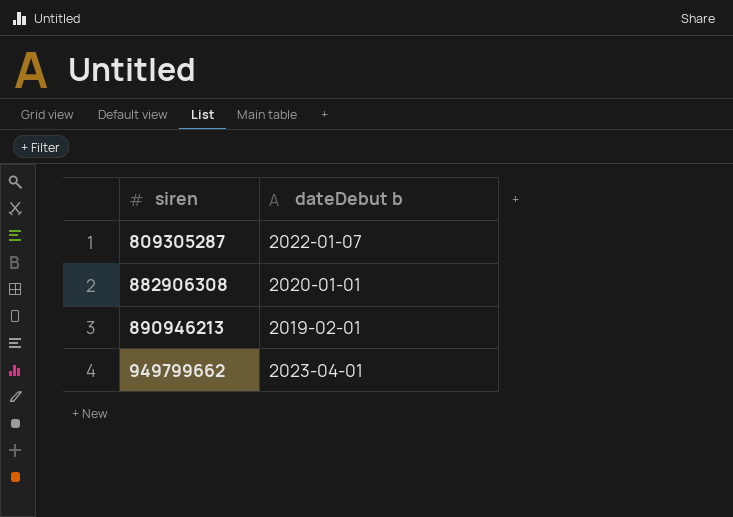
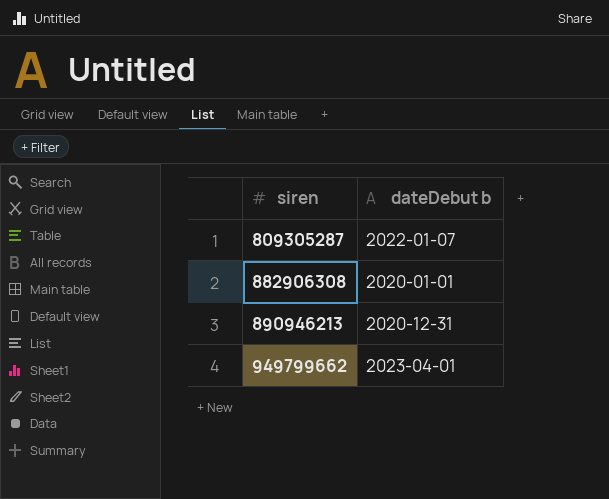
890946213 | dateDebut b: 2019-02-01 -> 2020-12-31

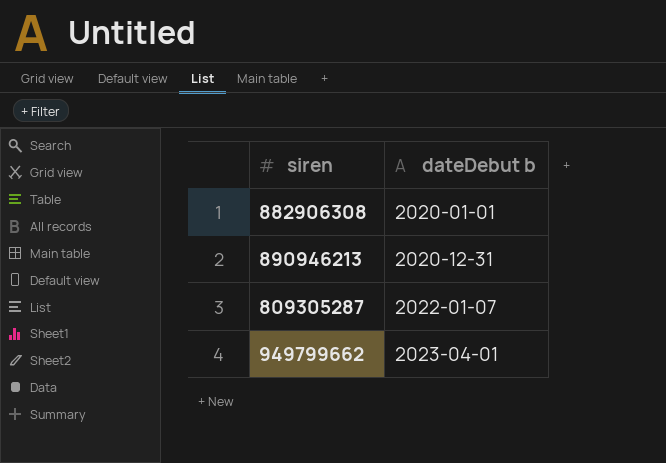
row order: siren ascending -> dateDebut b ascending

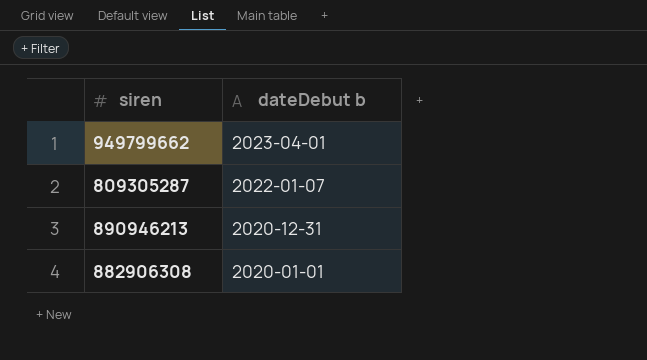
row order: dateDebut b ascending -> dateDebut b descending

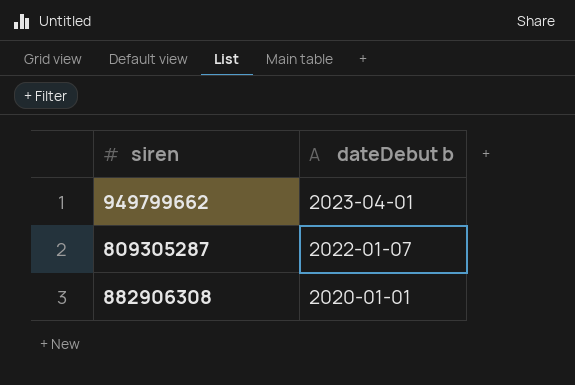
row 890946213: 2020-12-31 -> none

